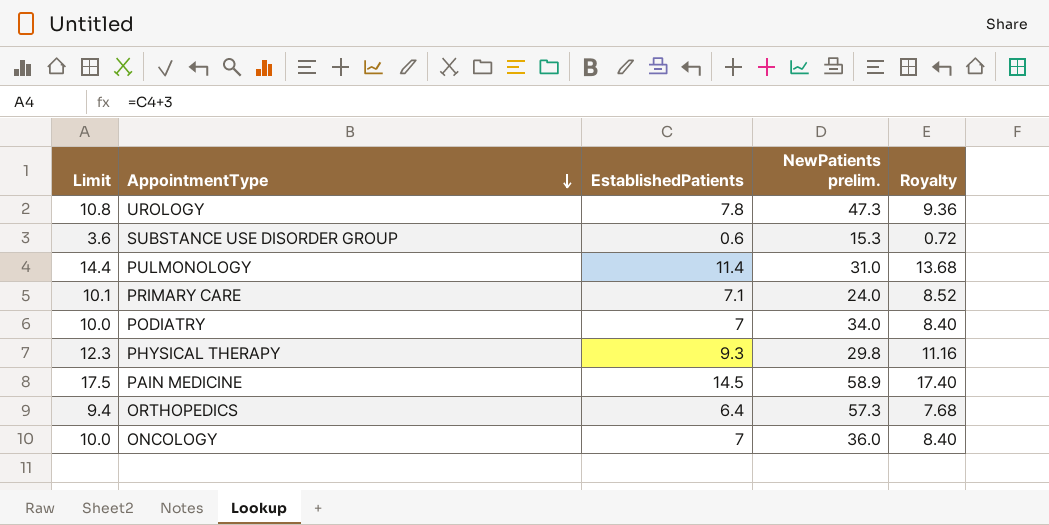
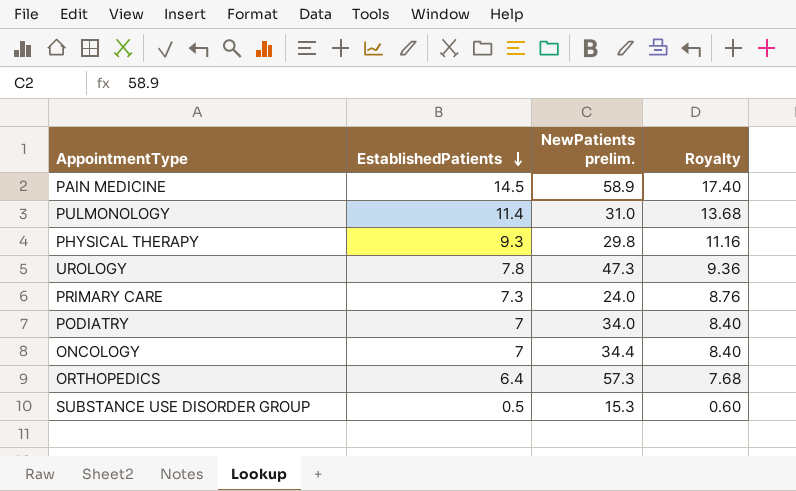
row order: AppointmentType descending -> EstablishedPatients descending
column Limit | formula: [EstablishedPatients] + 3 -> none
PRIMARY CARE | EstablishedPatients: 7.1 -> 7.3
PRIMARY CARE | Royalty: 8.52 -> 8.76
ONCOLOGY | NewPatients prelim.: 36.0 -> 34.4
SUBSTANCE USE DISORDER GROUP | EstablishedPatients: 0.6 -> 0.5
SUBSTANCE USE DISORDER GROUP | Royalty: 0.72 -> 0.60

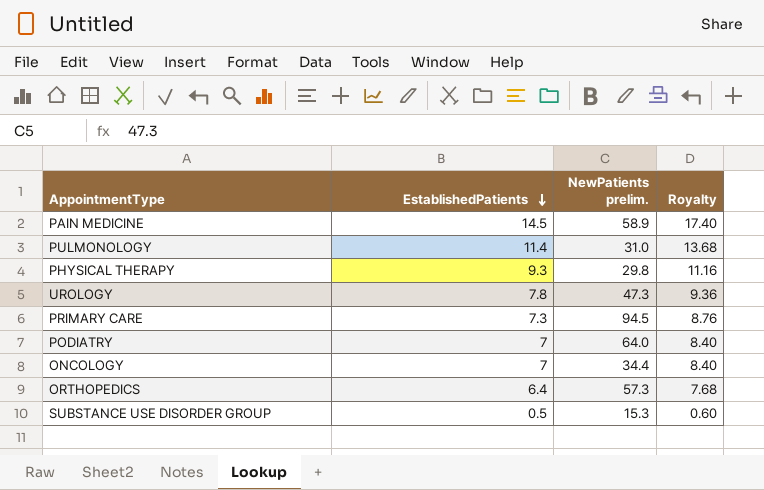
PRIMARY CARE | NewPatients prelim.: 24.0 -> 94.5
PODIATRY | NewPatients prelim.: 34.0 -> 64.0

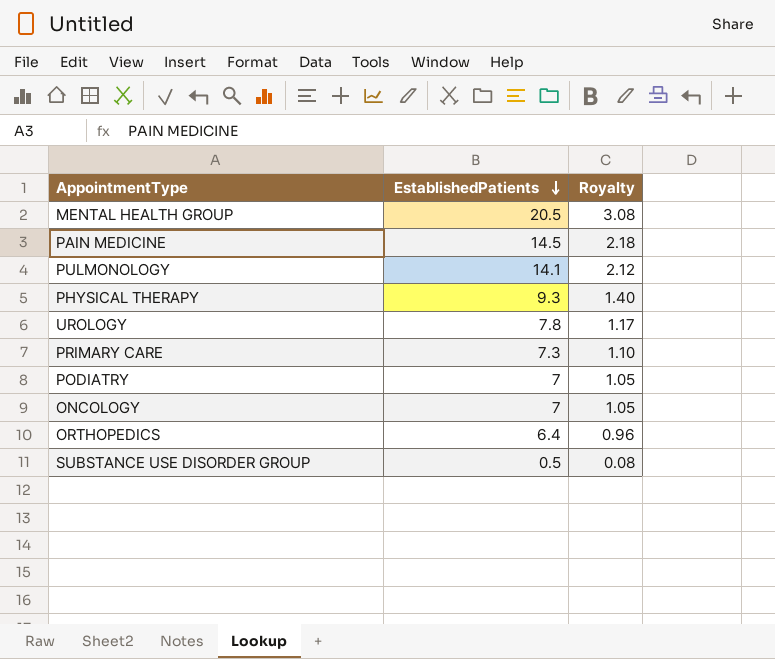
column NewPatients prelim. | position: 3 -> none
column Royalty | formula: [EstablishedPatients] * 1.2 -> [EstablishedPatients] * 0.15
row MENTAL HEALTH GROUP: none -> 20.5 | 3.08
PULMONOLOGY | EstablishedPatients: 11.4 -> 14.1

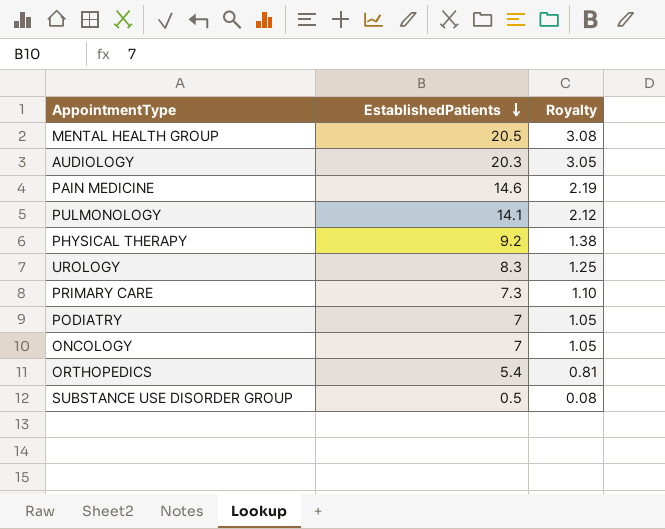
row AUDIOLOGY: none -> 20.3 | 3.05
PAIN MEDICINE | EstablishedPatients: 14.5 -> 14.6
PAIN MEDICINE | Royalty: 2.18 -> 2.19
PHYSICAL THERAPY | EstablishedPatients: 9.3 -> 9.2
PHYSICAL THERAPY | Royalty: 1.40 -> 1.38
UROLOGY | EstablishedPatients: 7.8 -> 8.3
UROLOGY | Royalty: 1.17 -> 1.25
ORTHOPEDICS | EstablishedPatients: 6.4 -> 5.4
ORTHOPEDICS | Royalty: 0.96 -> 0.81

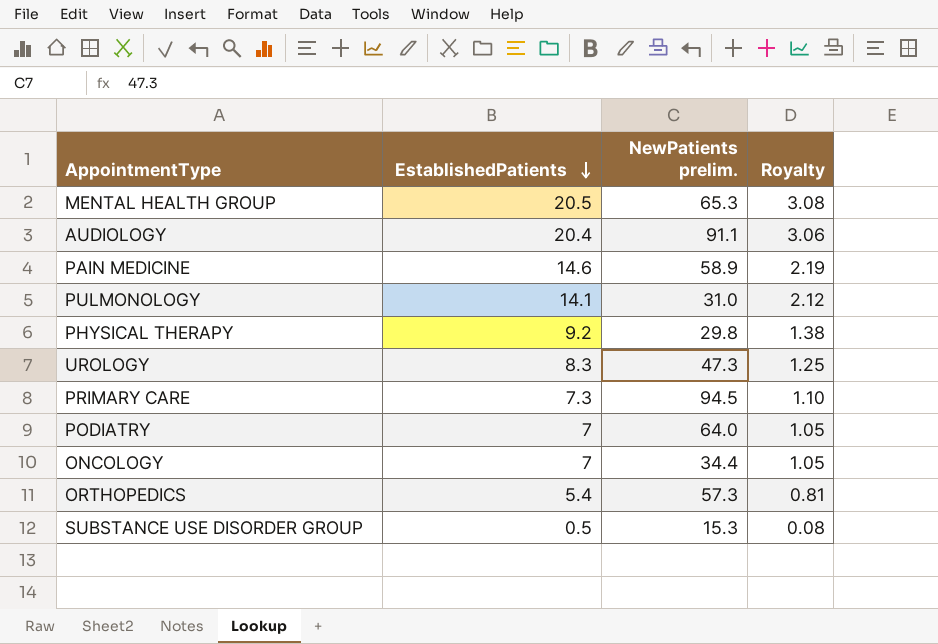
column NewPatients prelim. | position: none -> 3
AUDIOLOGY | EstablishedPatients: 20.3 -> 20.4
AUDIOLOGY | Royalty: 3.05 -> 3.06

